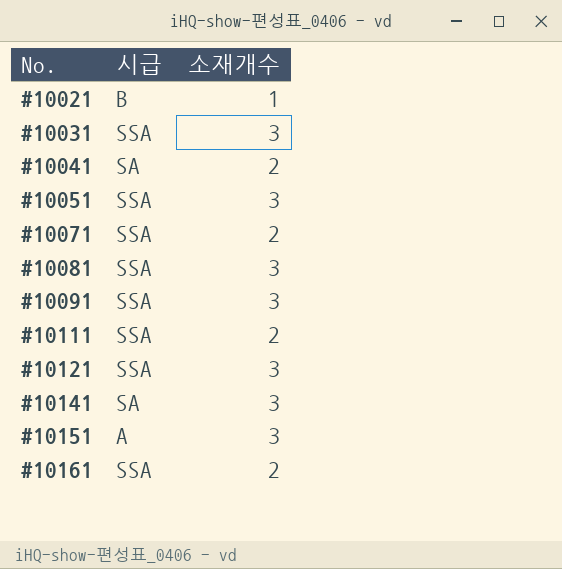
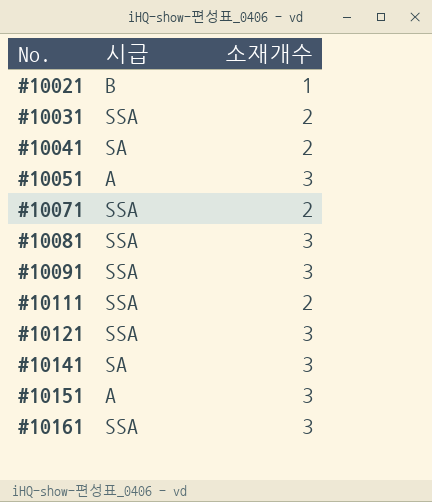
#10031 | 소재개수: 3 -> 2
#10051 | 시급: SSA -> A
#10161 | 소재개수: 2 -> 3

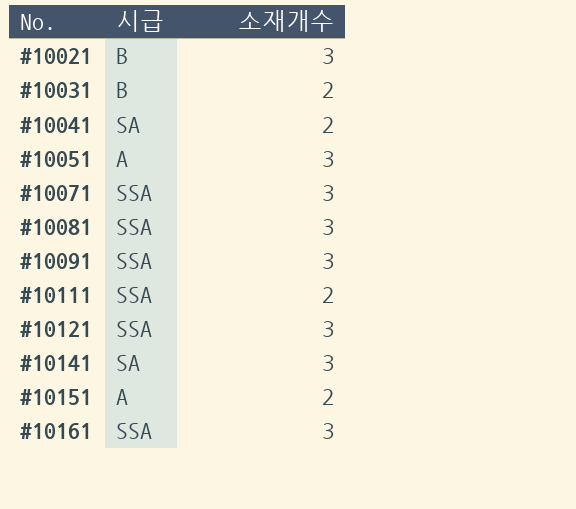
#10021 | 소재개수: 1 -> 3
#10031 | 시급: SSA -> B
#10071 | 소재개수: 2 -> 3
#10151 | 소재개수: 3 -> 2

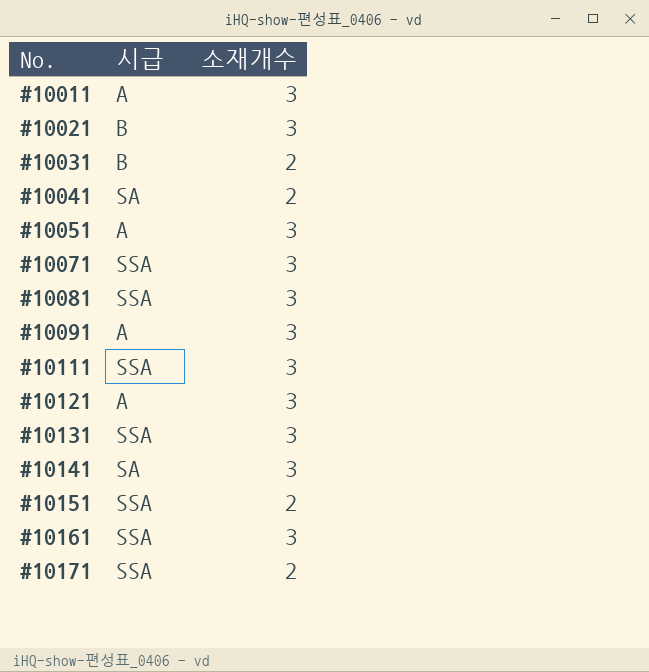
row #10011: none -> A | 3
#10091 | 시급: SSA -> A
#10111 | 소재개수: 2 -> 3
#10121 | 시급: SSA -> A
row #10131: none -> SSA | 3
#10151 | 시급: A -> SSA
row #10171: none -> SSA | 2

